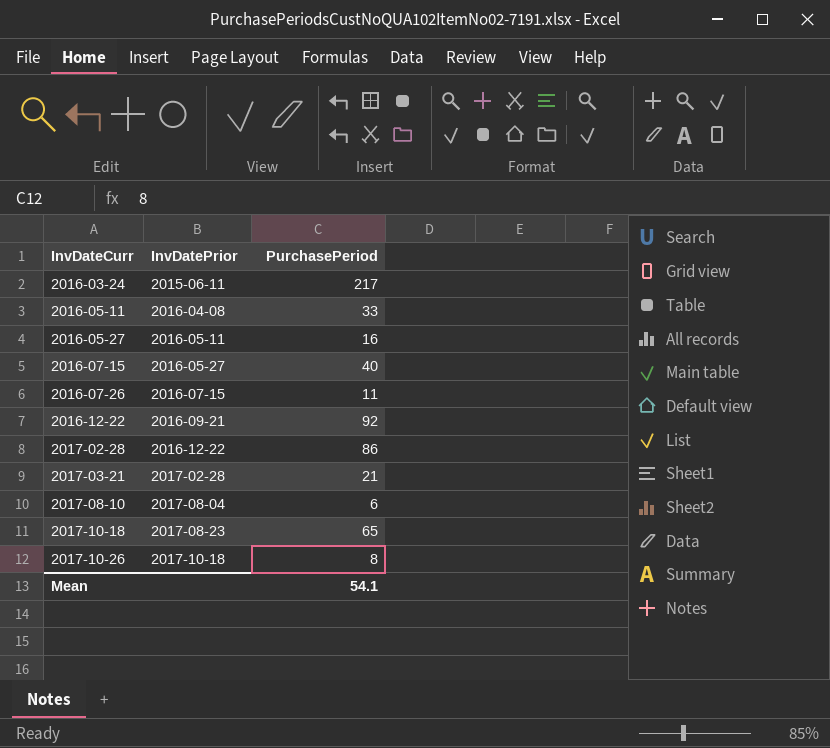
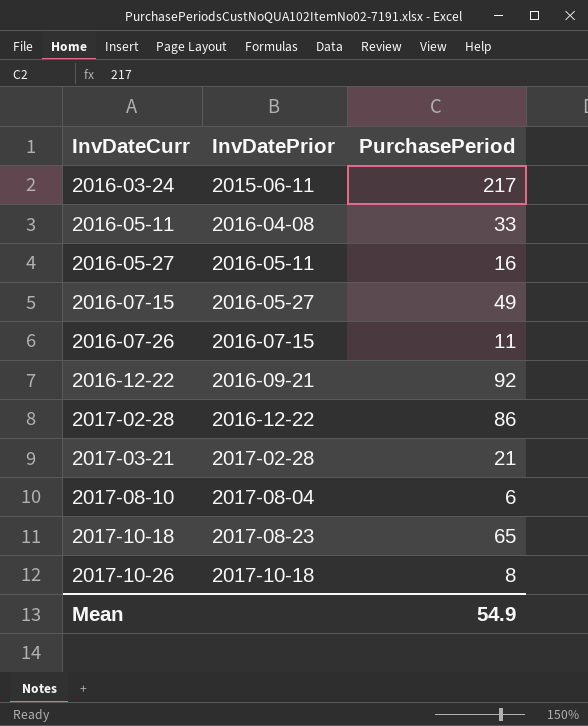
2016-07-15 | PurchasePeriod: 40 -> 49
Mean | PurchasePeriod: 54.1 -> 54.9

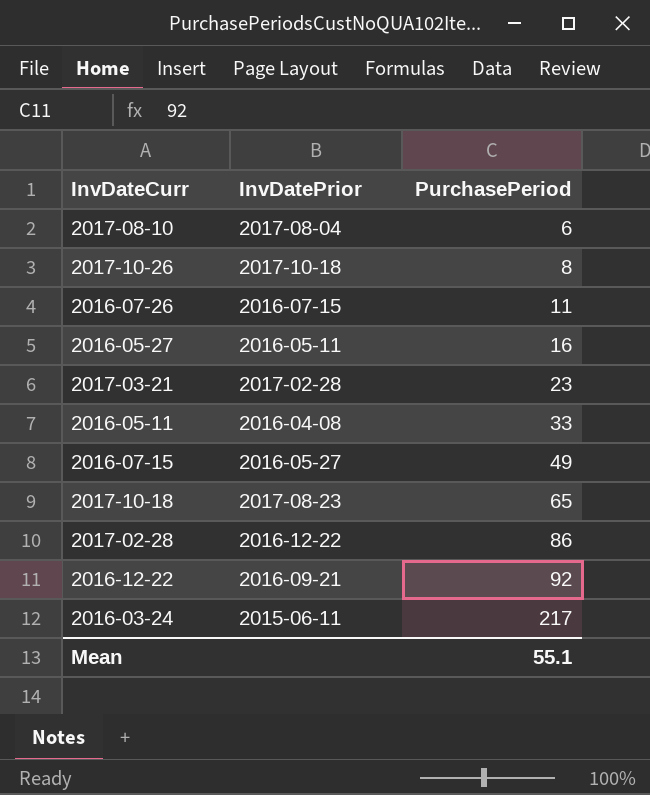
row order: InvDateCurr ascending -> PurchasePeriod ascending
2017-03-21 | PurchasePeriod: 21 -> 23
Mean | PurchasePeriod: 54.9 -> 55.1

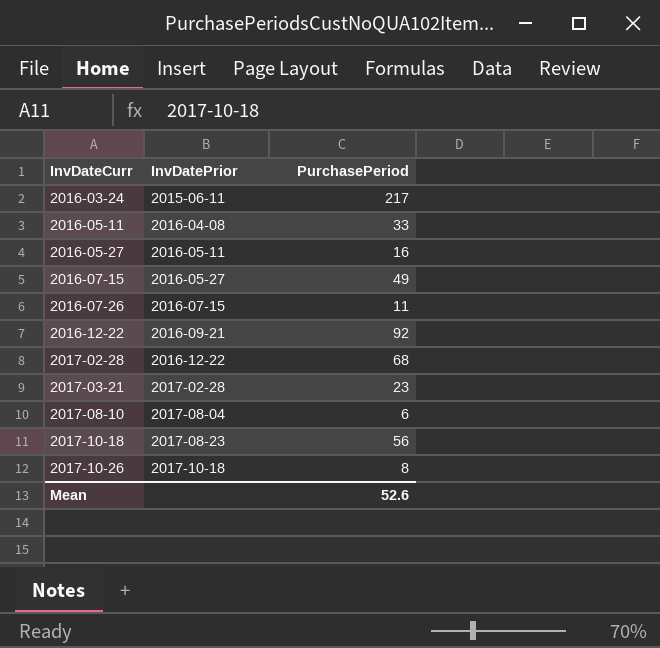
row order: PurchasePeriod ascending -> InvDateCurr ascending
2017-02-28 | PurchasePeriod: 86 -> 68
2017-10-18 | PurchasePeriod: 65 -> 56
Mean | PurchasePeriod: 55.1 -> 52.6

